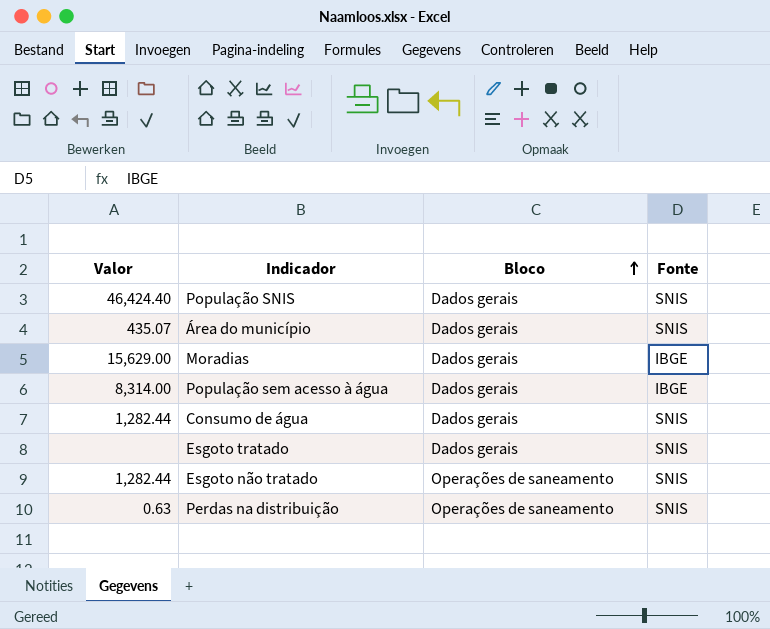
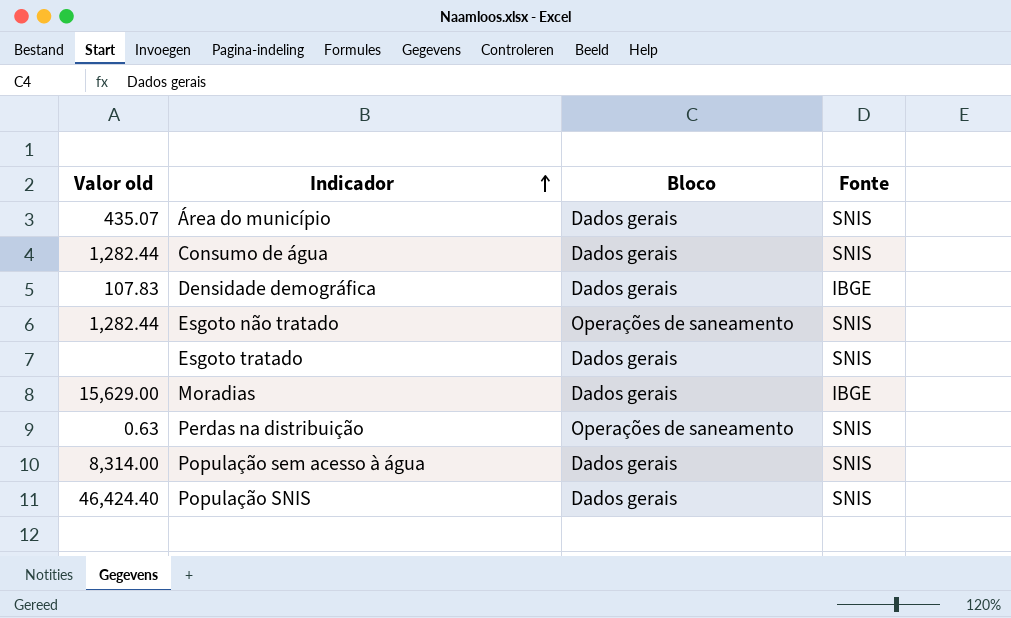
row order: Bloco ascending -> Indicador ascending
column name: Valor -> Valor old
row Densidade demográfica: none -> 107.83 | Dados gerais | IBGE
População sem acesso à água | Fonte: IBGE -> SNIS

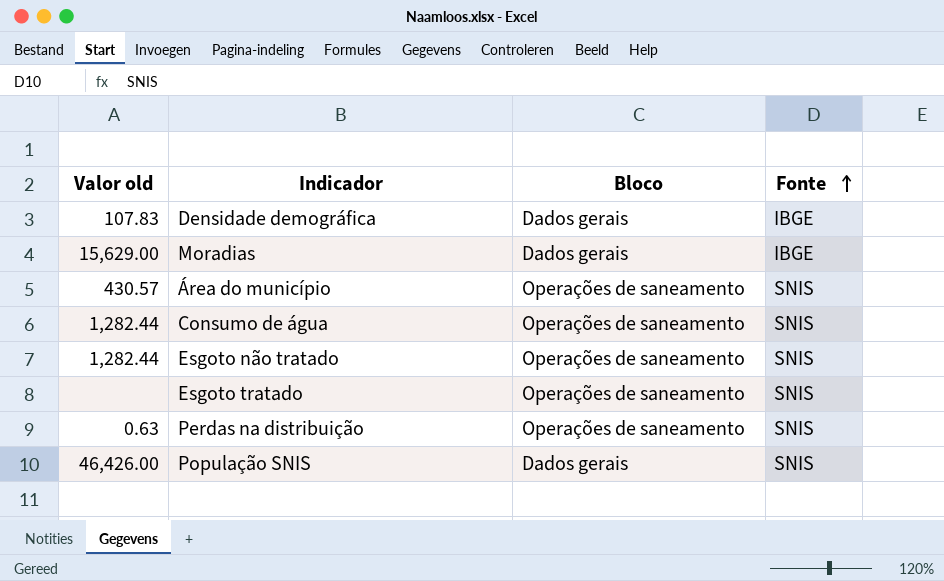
row order: Indicador ascending -> Fonte ascending
row População sem acesso à água: 8,314.00 | Dados gerais | SNIS -> none
Área do município | Valor old: 435.07 -> 430.57
Área do município | Bloco: Dados gerais -> Operações de saneamento
Consumo de água | Bloco: Dados gerais -> Operações de saneamento
Esgoto tratado | Bloco: Dados gerais -> Operações de saneamento
População SNIS | Valor old: 46,424.40 -> 46,426.00

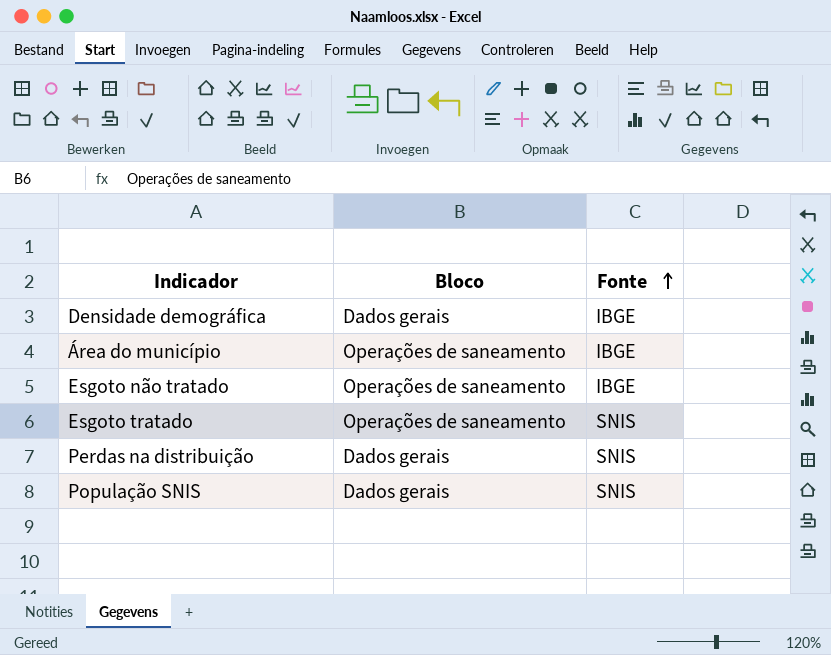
column Valor old | position: 1 -> none
row Moradias: 15,629.00 | Dados gerais | IBGE -> none
row Consumo de água: 1,282.44 | Operações de saneamento | SNIS -> none
Área do município | Fonte: SNIS -> IBGE
Esgoto não tratado | Fonte: SNIS -> IBGE
Perdas na distribuição | Bloco: Operações de saneamento -> Dados gerais

